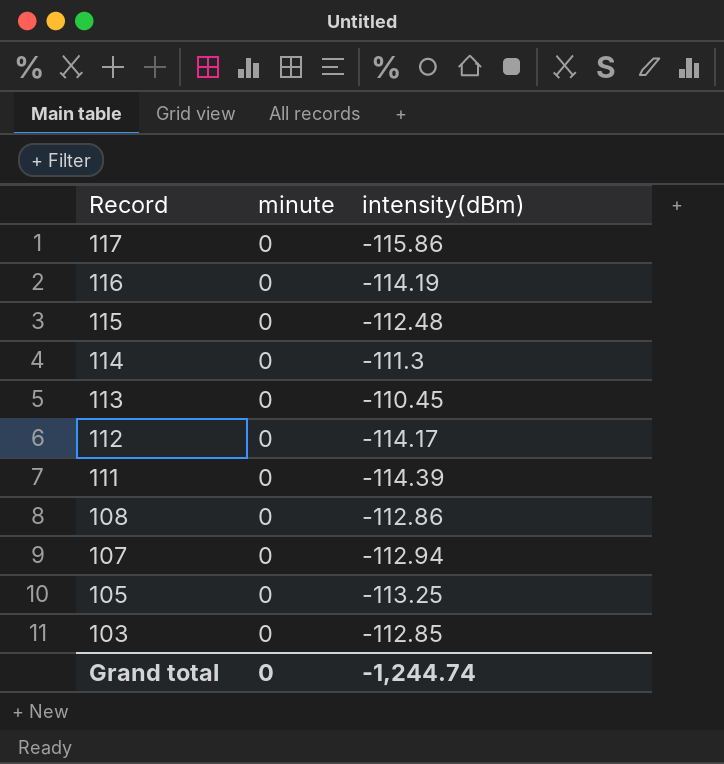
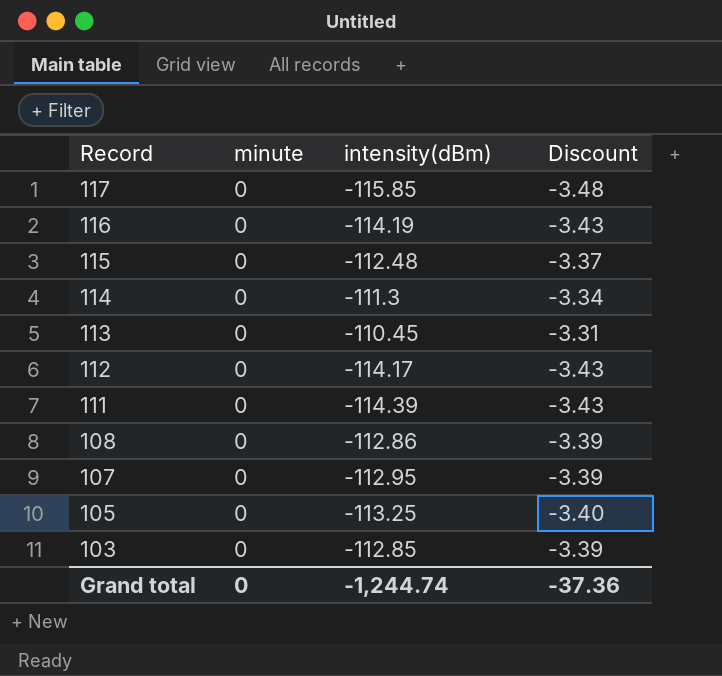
column Discount | formula: none -> [intensity(dBm)] * 0.03
117 | intensity(dBm): -115.86 -> -115.85
107 | intensity(dBm): -112.94 -> -112.95

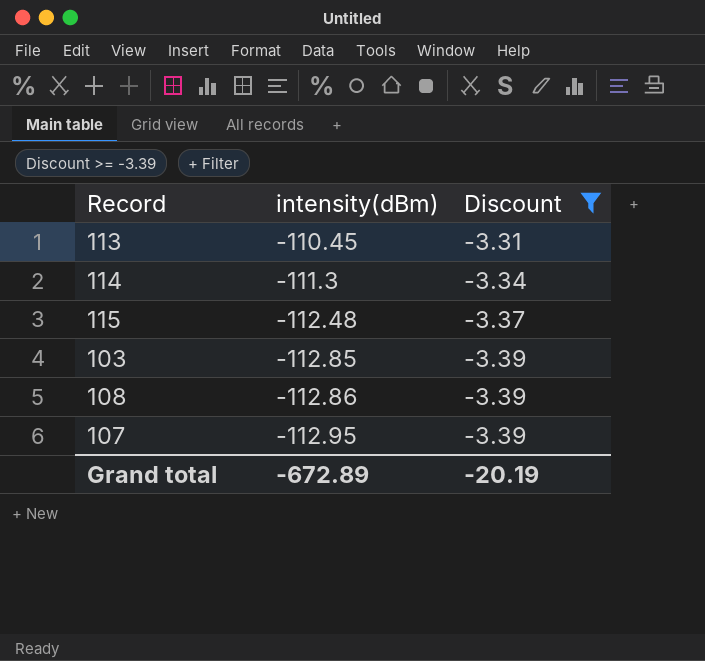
filter: none -> Discount >= -3.39
row order: Record descending -> intensity(dBm) descending
column minute | position: 2 -> none
Grand total | intensity(dBm): -1,244.74 -> -672.89
Grand total | Discount: -37.36 -> -20.19

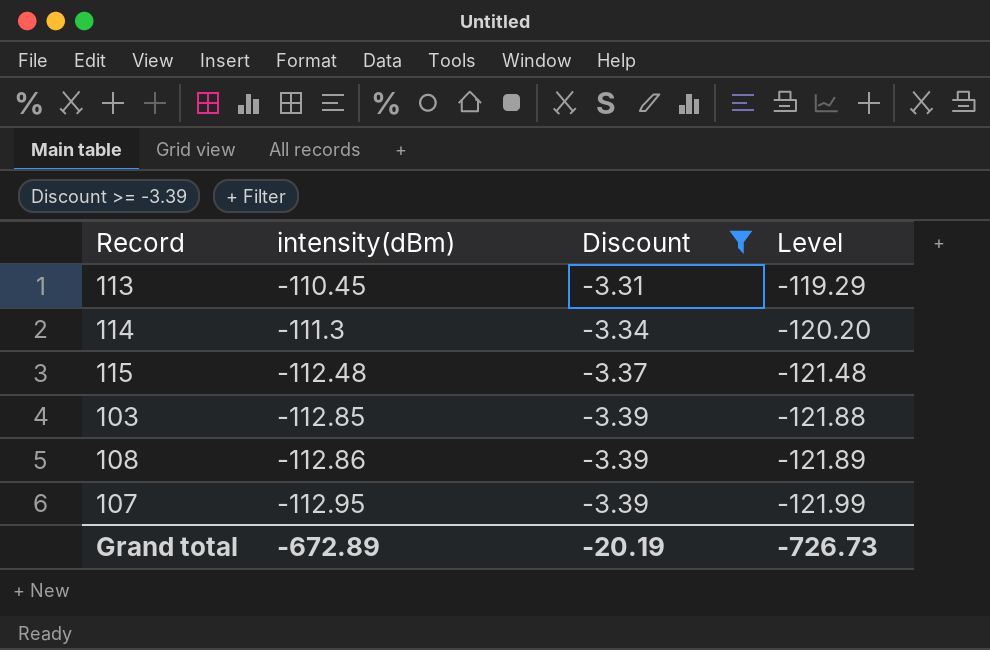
column Level | formula: none -> [intensity(dBm)] * 1.08

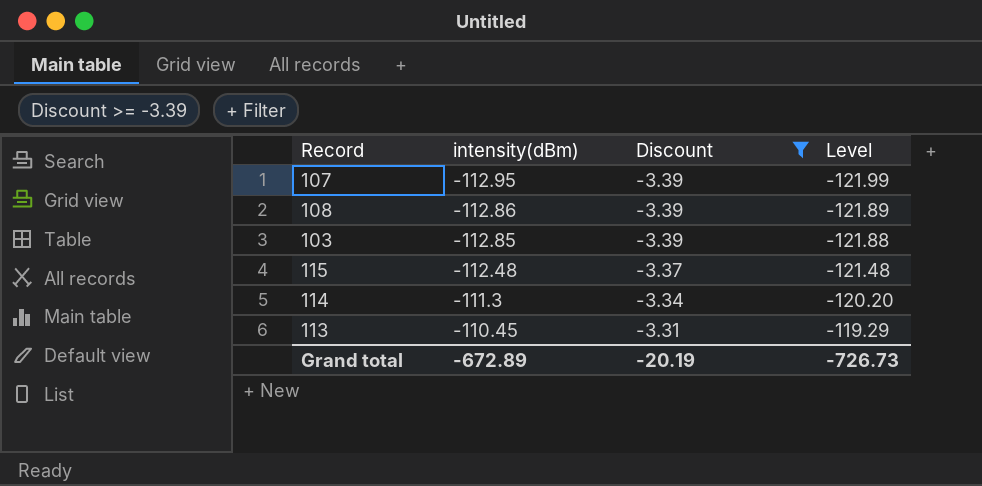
row order: intensity(dBm) descending -> intensity(dBm) ascending

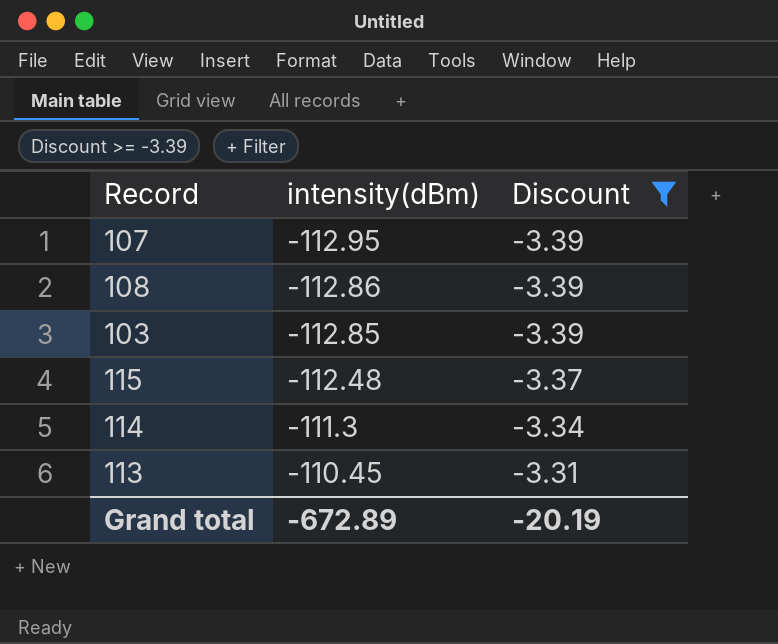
column Level | formula: [intensity(dBm)] * 1.08 -> none

